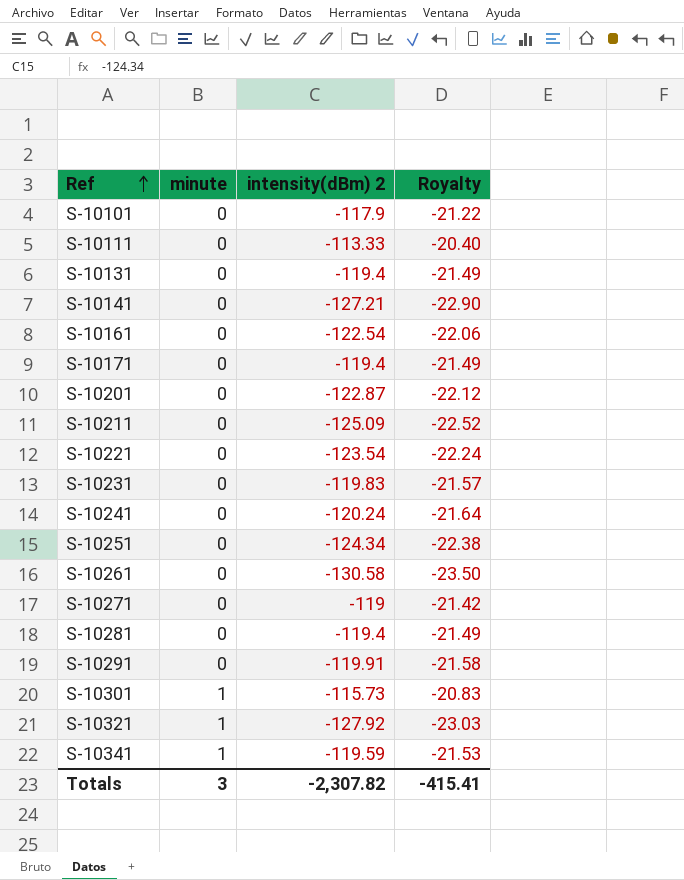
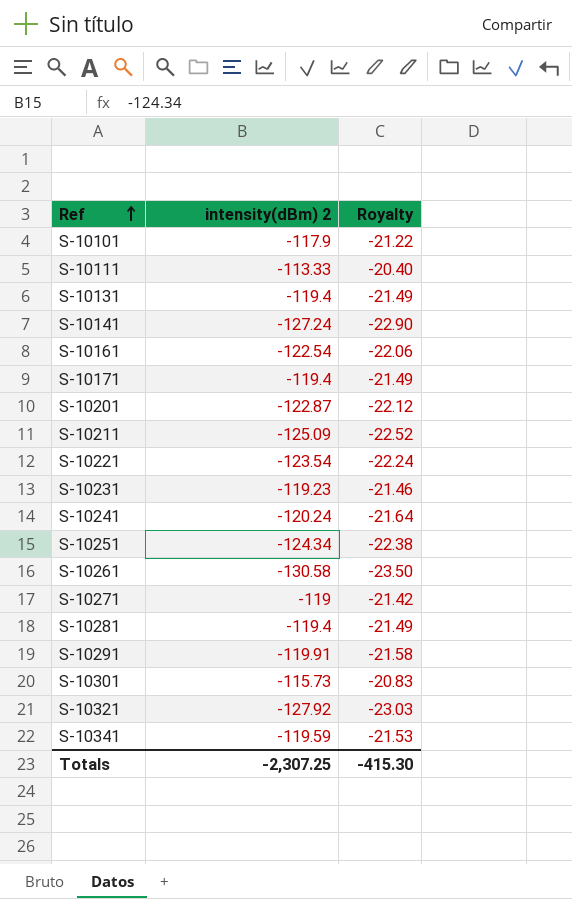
column minute | position: 2 -> none
S-10141 | intensity(dBm) 2: -127.21 -> -127.24
S-10231 | intensity(dBm) 2: -119.83 -> -119.23
S-10231 | Royalty: -21.57 -> -21.46
Totals | intensity(dBm) 2: -2,307.82 -> -2,307.25
Totals | Royalty: -415.41 -> -415.30

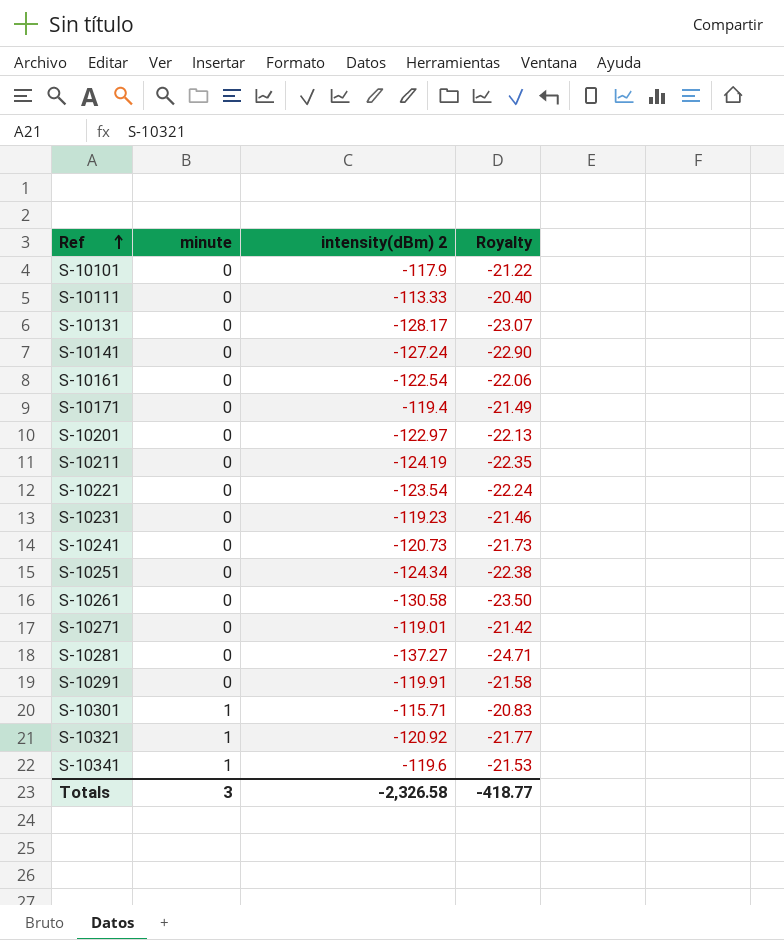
column minute | position: none -> 2
S-10131 | intensity(dBm) 2: -119.4 -> -128.17
S-10131 | Royalty: -21.49 -> -23.07
S-10201 | intensity(dBm) 2: -122.87 -> -122.97
S-10201 | Royalty: -22.12 -> -22.13
S-10211 | intensity(dBm) 2: -125.09 -> -124.19
S-10211 | Royalty: -22.52 -> -22.35
S-10241 | intensity(dBm) 2: -120.24 -> -120.73
S-10241 | Royalty: -21.64 -> -21.73
S-10271 | intensity(dBm) 2: -119 -> -119.01
S-10281 | intensity(dBm) 2: -119.4 -> -137.27
S-10281 | Royalty: -21.49 -> -24.71
S-10301 | intensity(dBm) 2: -115.73 -> -115.71
S-10321 | intensity(dBm) 2: -127.92 -> -120.92
S-10321 | Royalty: -23.03 -> -21.77
S-10341 | intensity(dBm) 2: -119.59 -> -119.6
Totals | intensity(dBm) 2: -2,307.25 -> -2,326.58
Totals | Royalty: -415.30 -> -418.77

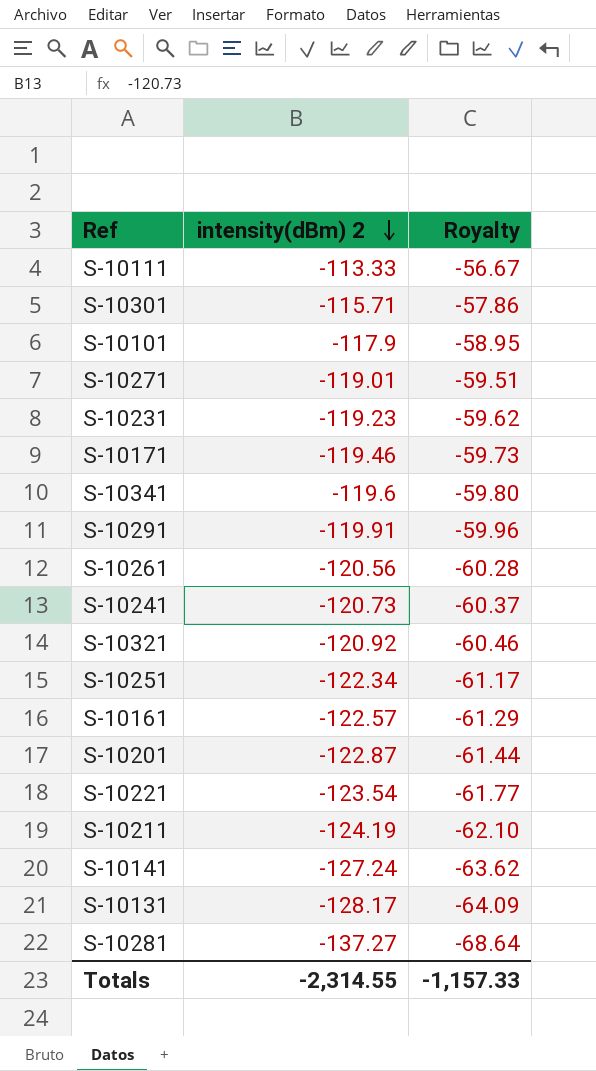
row order: Ref ascending -> intensity(dBm) 2 descending
column minute | position: 2 -> none
column Royalty | formula: [intensity(dBm) 2] * 0.18 -> [intensity(dBm) 2] * 0.5
S-10171 | intensity(dBm) 2: -119.4 -> -119.46
S-10261 | intensity(dBm) 2: -130.58 -> -120.56
S-10251 | intensity(dBm) 2: -124.34 -> -122.34
S-10161 | intensity(dBm) 2: -122.54 -> -122.57
S-10201 | intensity(dBm) 2: -122.97 -> -122.87
Totals | intensity(dBm) 2: -2,326.58 -> -2,314.55
Totals | Royalty: -418.77 -> -1,157.33

